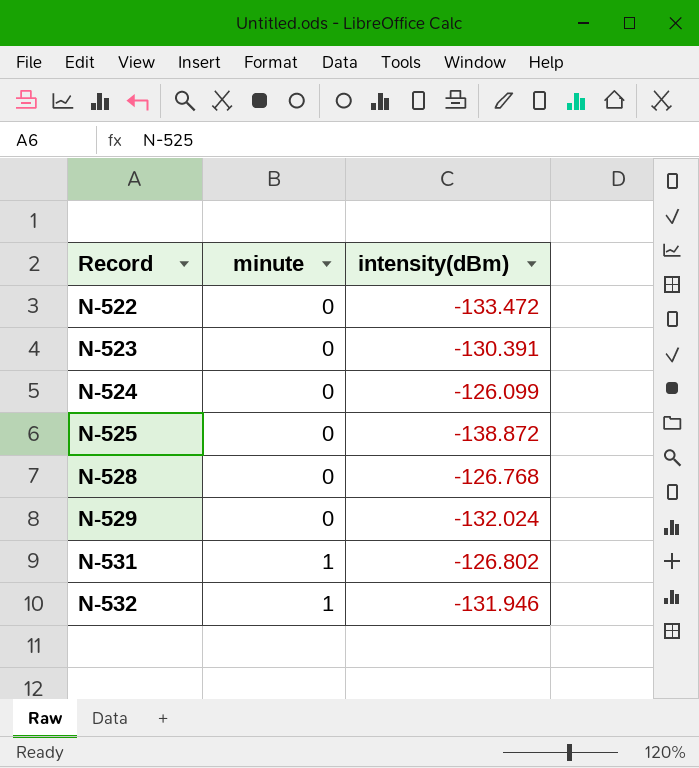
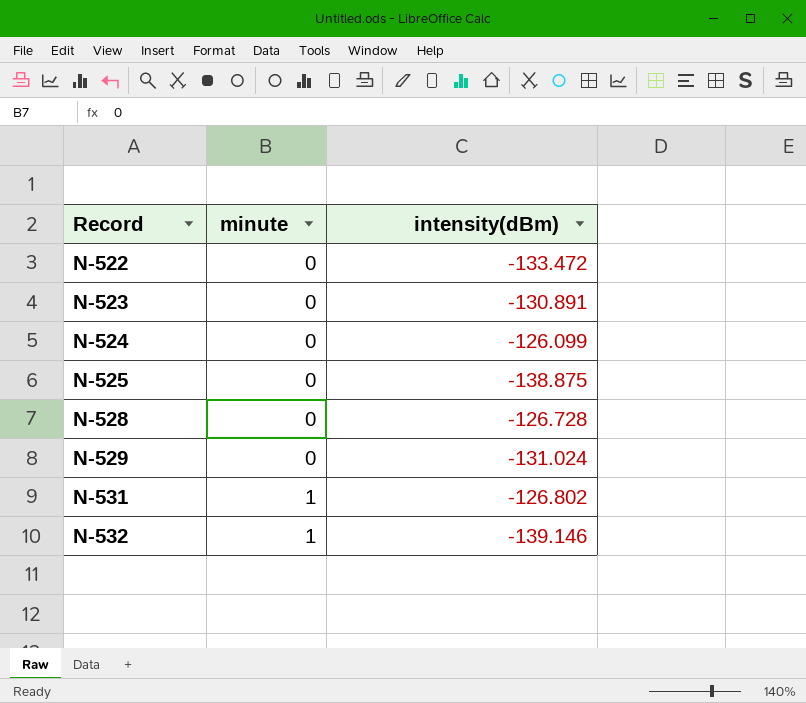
N-523 | intensity(dBm): -130.391 -> -130.891
N-525 | intensity(dBm): -138.872 -> -138.875
N-528 | intensity(dBm): -126.768 -> -126.728
N-529 | intensity(dBm): -132.024 -> -131.024
N-532 | intensity(dBm): -131.946 -> -139.146

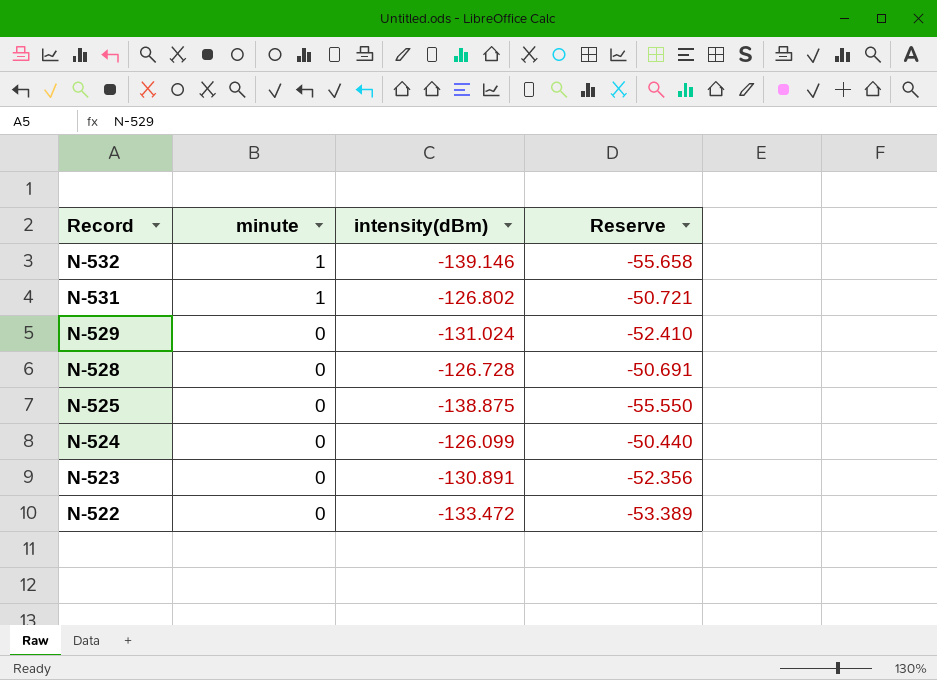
row order: Record ascending -> Record descending
column Reserve | formula: none -> [intensity(dBm)] * 0.4

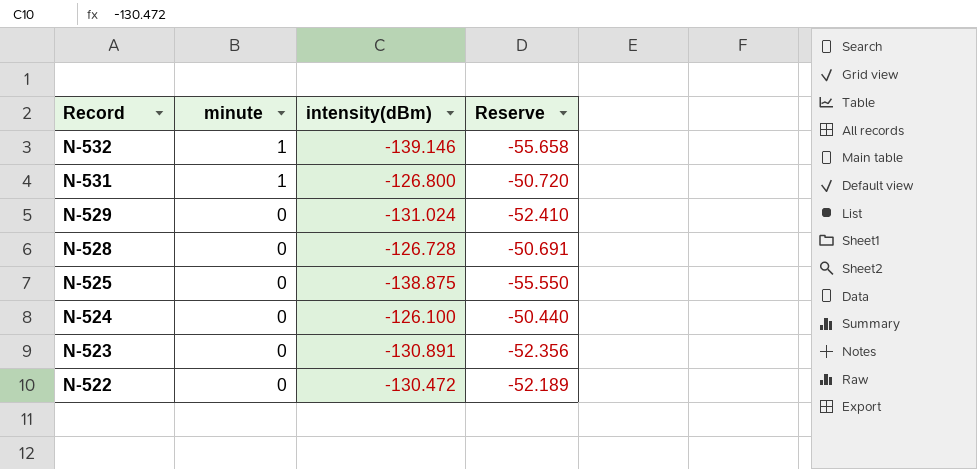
N-531 | intensity(dBm): -126.802 -> -126.800
N-531 | Reserve: -50.721 -> -50.720
N-524 | intensity(dBm): -126.099 -> -126.100
N-522 | intensity(dBm): -133.472 -> -130.472
N-522 | Reserve: -53.389 -> -52.189

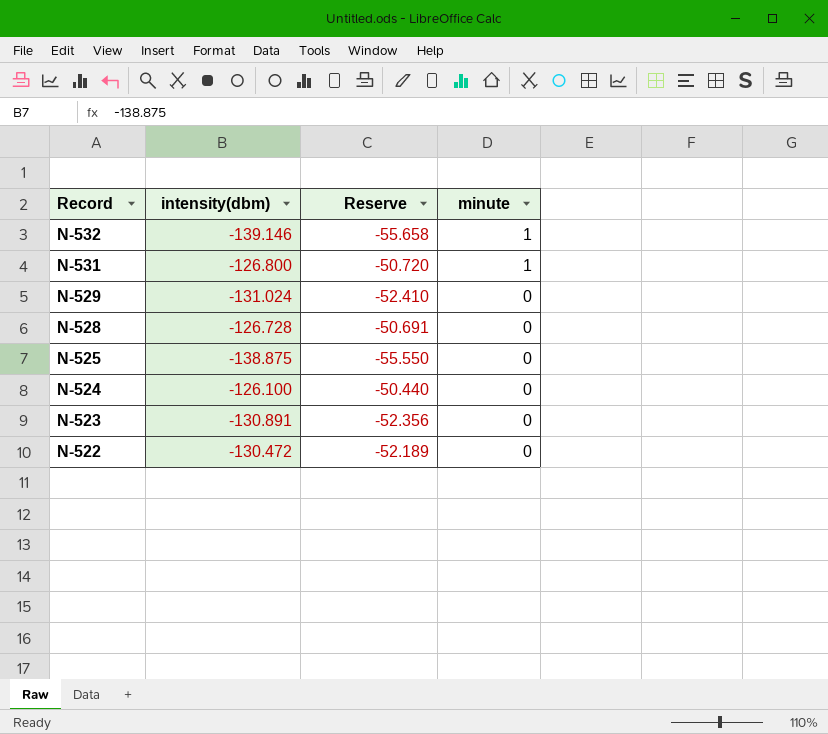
column name: intensity(dBm) -> intensity(dbm)
column minute | position: 2 -> 4

